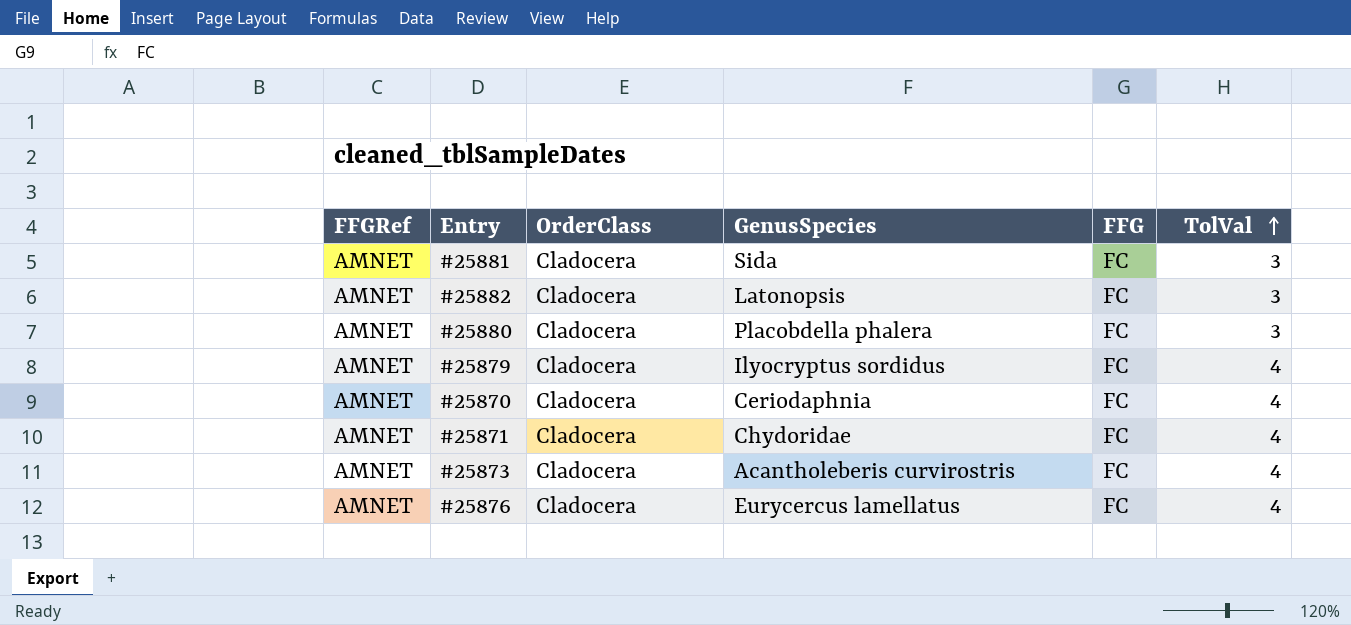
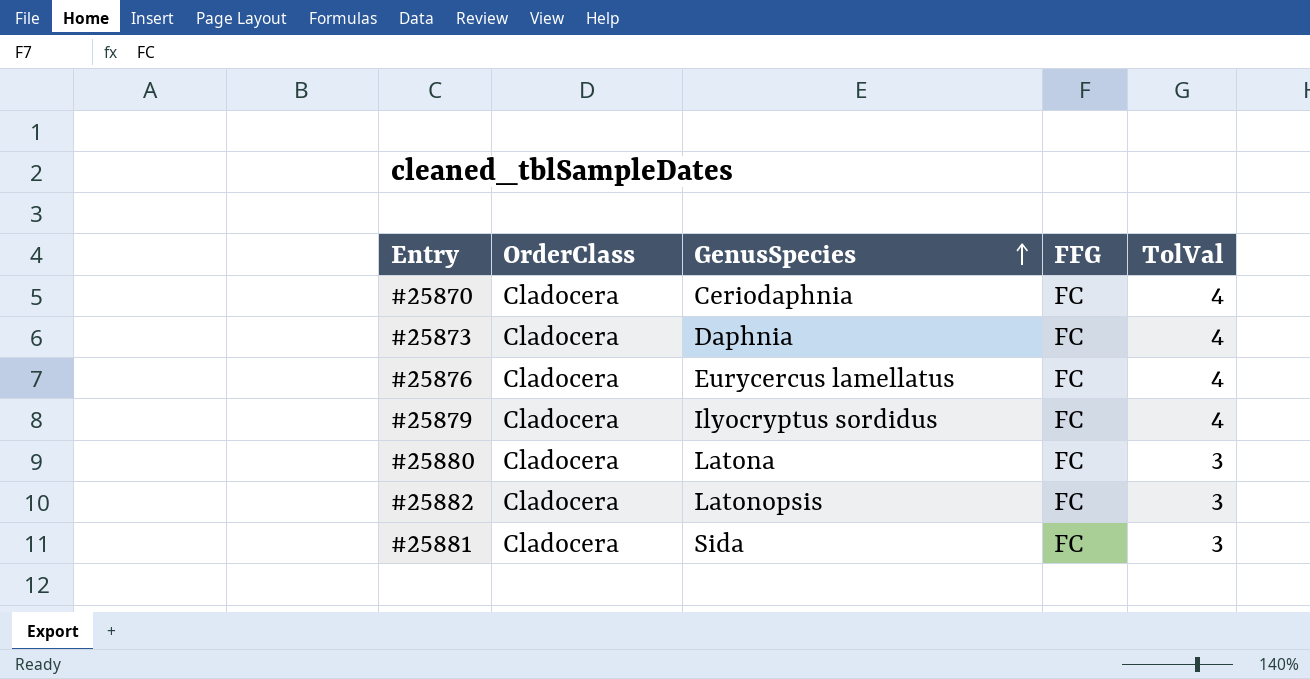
row order: TolVal ascending -> GenusSpecies ascending
column FFGRef | position: 1 -> none
row #25871: AMNET | Cladocera | Chydoridae | FC | 4 -> none
#25873 | GenusSpecies: Acantholeberis curvirostris -> Daphnia
#25880 | GenusSpecies: Placobdella phalera -> Latona

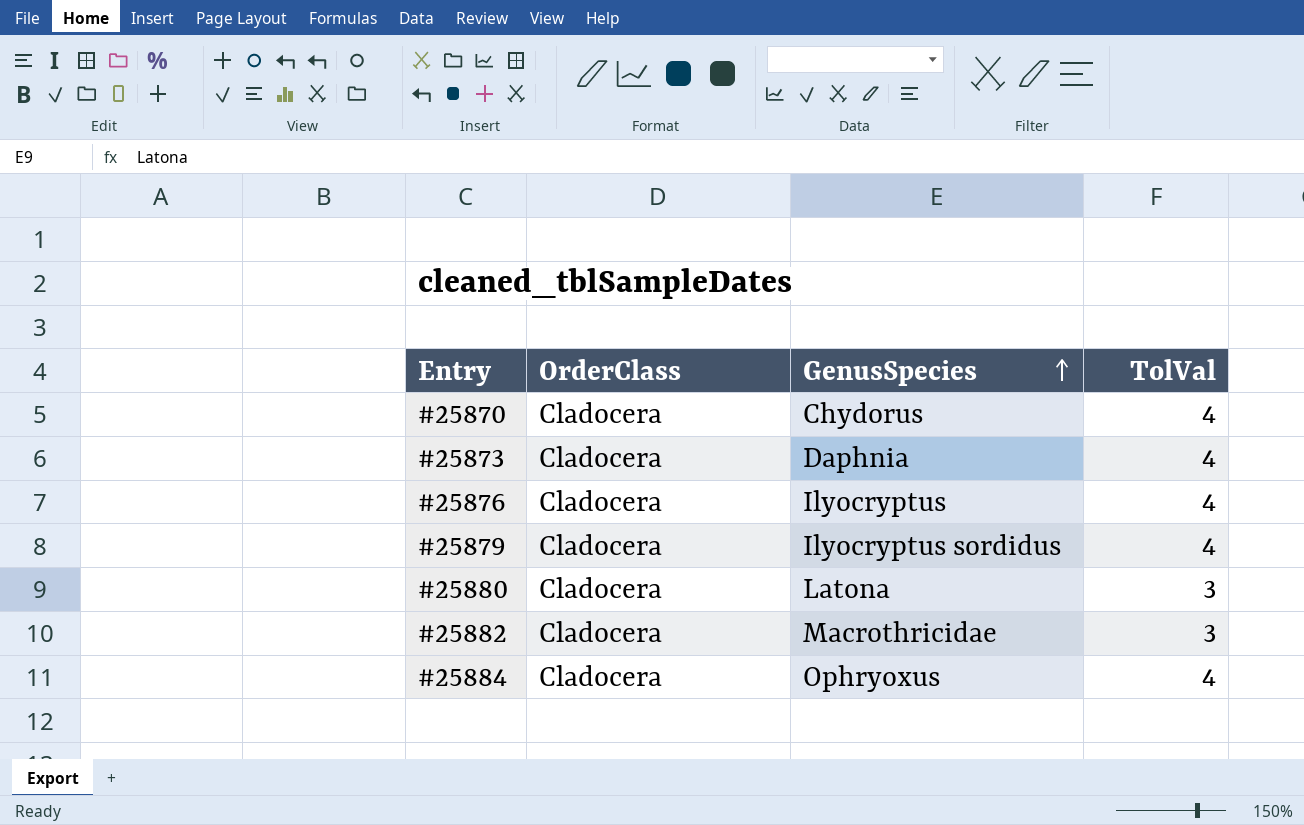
column FFG | position: 4 -> none
row #25881: Cladocera | Sida | FC | 3 -> none
#25870 | GenusSpecies: Ceriodaphnia -> Chydorus
#25876 | GenusSpecies: Eurycercus lamellatus -> Ilyocryptus
#25882 | GenusSpecies: Latonopsis -> Macrothricidae
row #25884: none -> Cladocera | Ophryoxus | 4

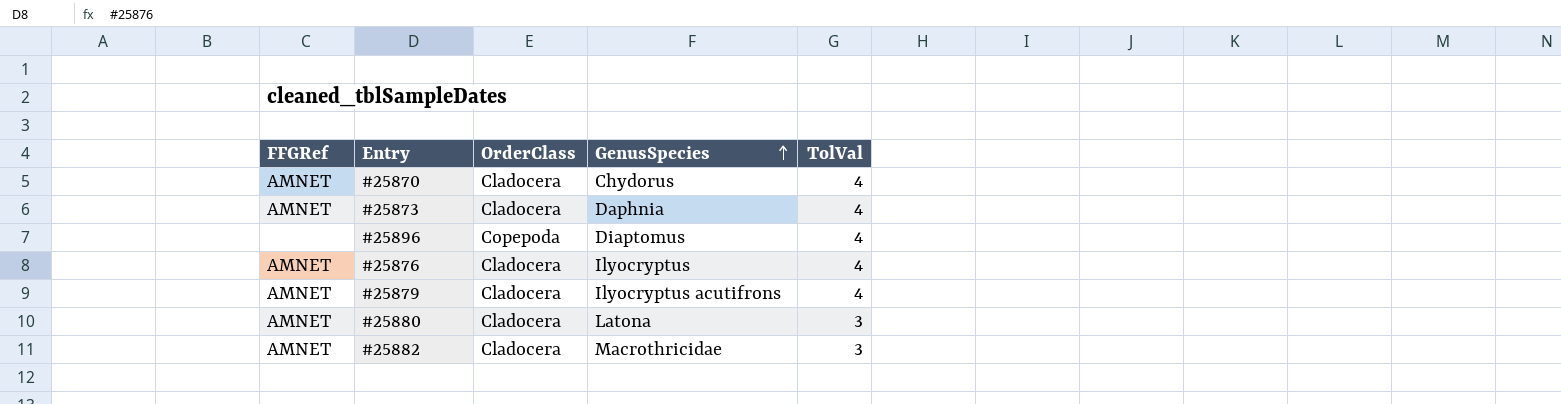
column FFGRef | position: none -> 1
row #25884: Cladocera | Ophryoxus | 4 -> none
row #25896: none -> none | Copepoda | Diaptomus | 4
#25879 | GenusSpecies: Ilyocryptus sordidus -> Ilyocryptus acutifrons

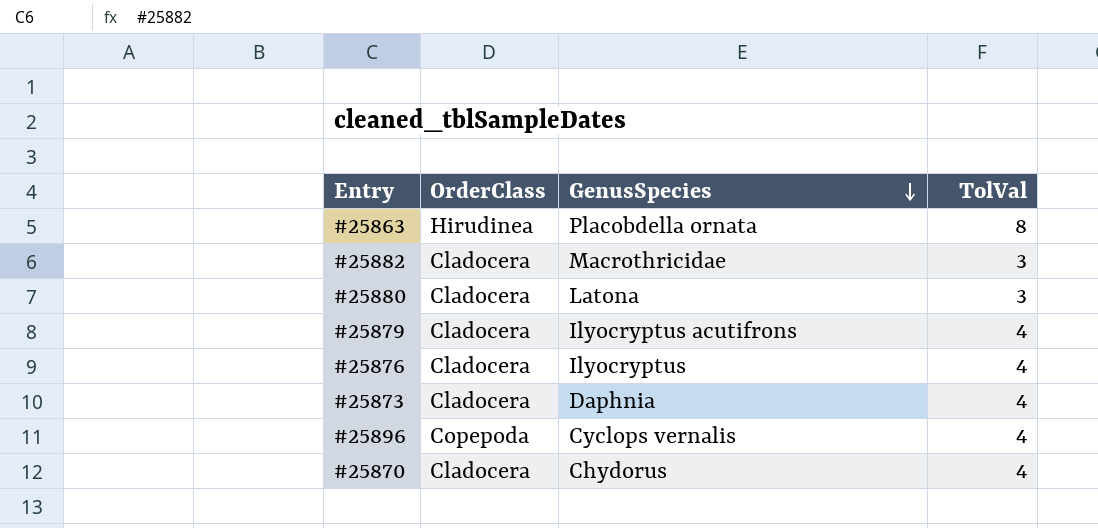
row order: GenusSpecies ascending -> GenusSpecies descending
column FFGRef | position: 1 -> none
row #25863: none -> Hirudinea | Placobdella ornata | 8
#25896 | GenusSpecies: Diaptomus -> Cyclops vernalis

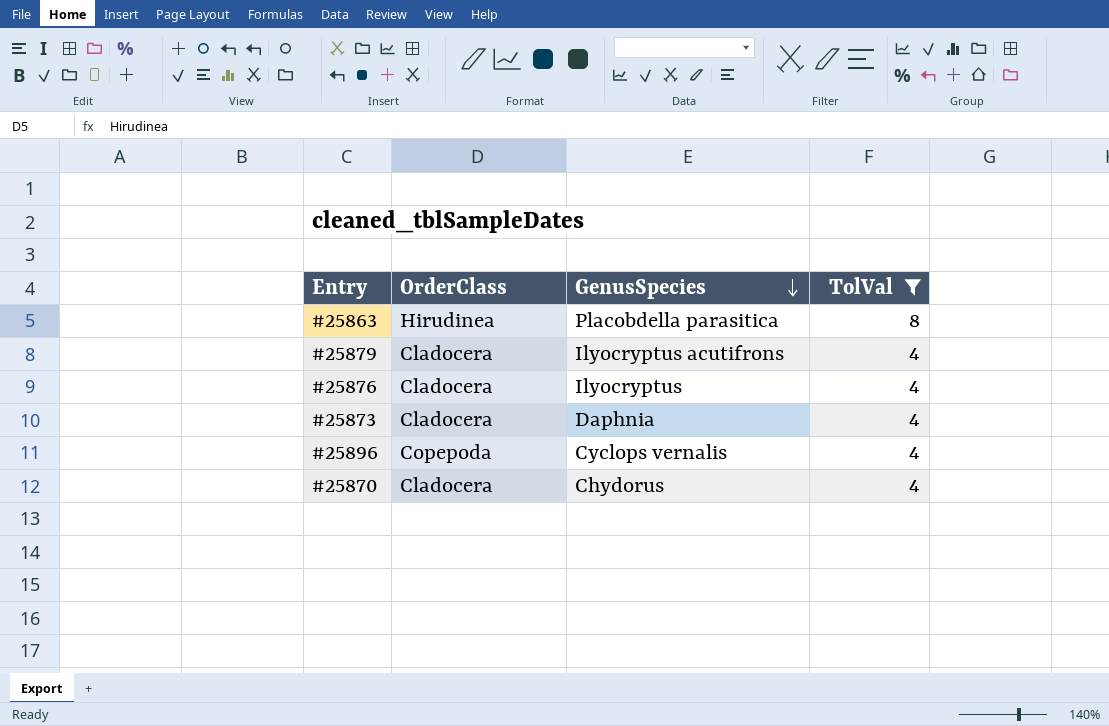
filter: none -> TolVal != 3
#25863 | GenusSpecies: Placobdella ornata -> Placobdella parasitica

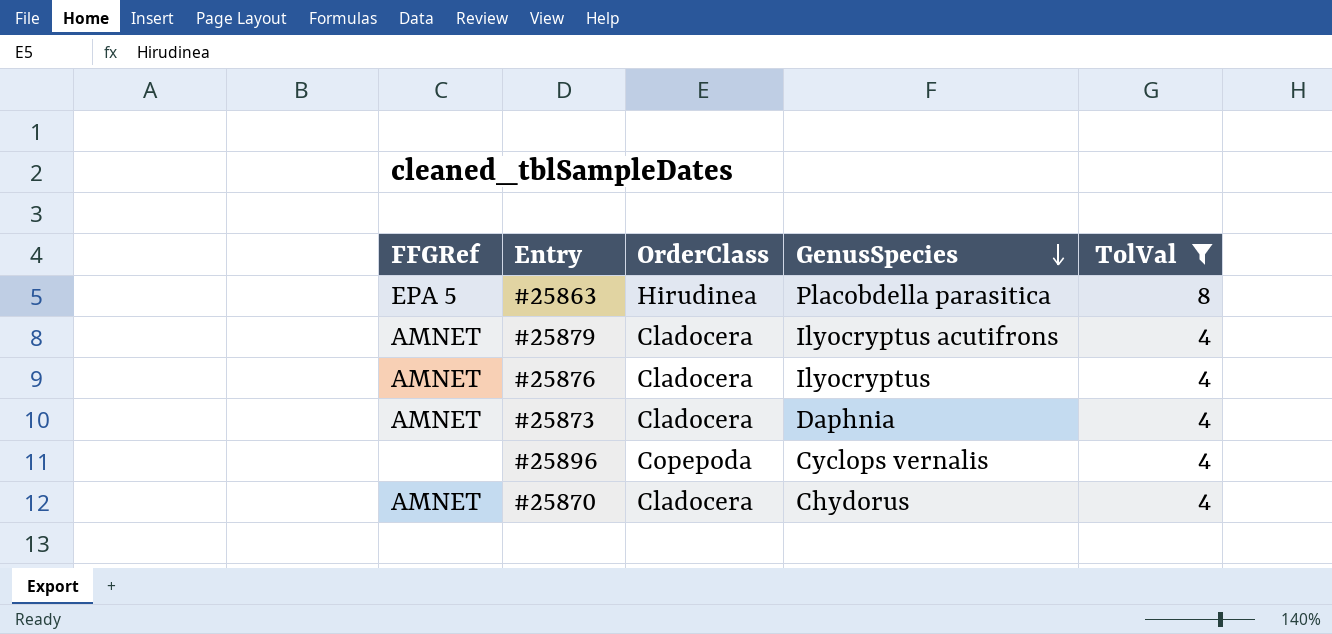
column FFGRef | position: none -> 1

